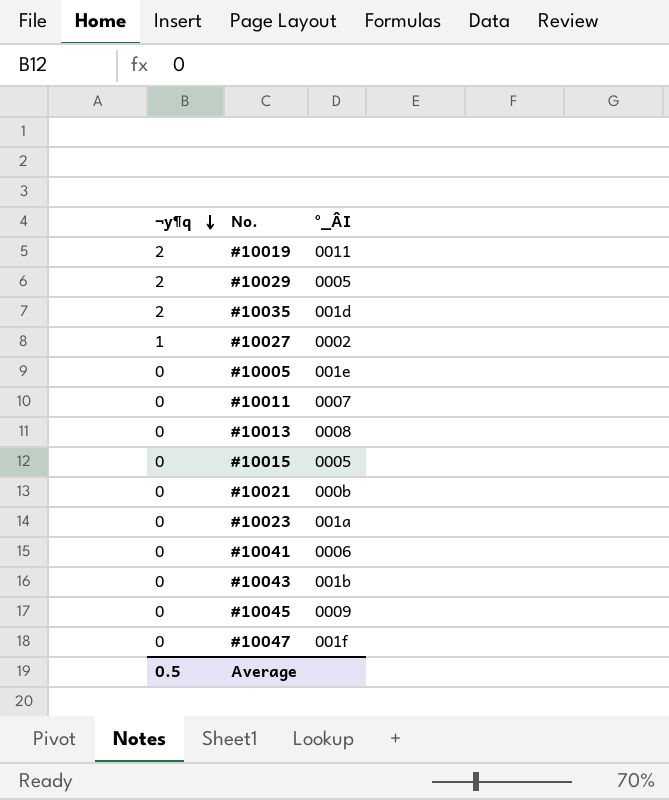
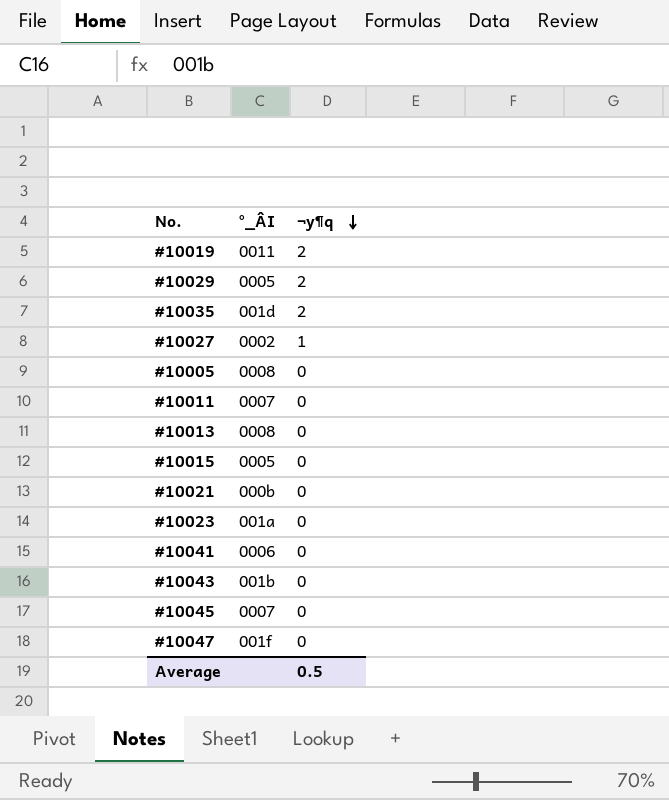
column ¬y¶q | position: 1 -> 3
#10005 | °_ÂI: 001e -> 0008
#10045 | °_ÂI: 0009 -> 0007

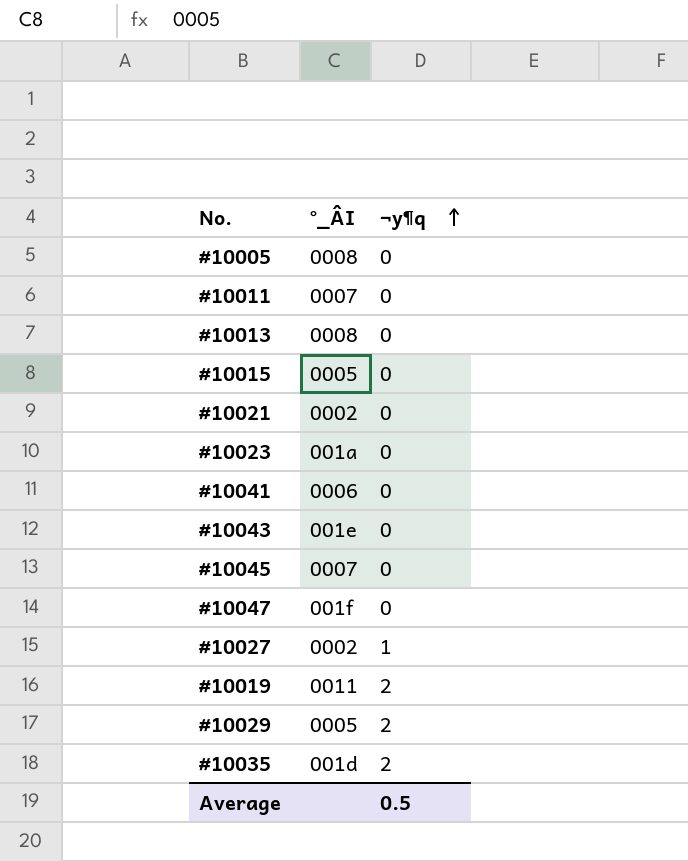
row order: ¬y¶q descending -> ¬y¶q ascending
#10021 | °_ÂI: 000b -> 0002
#10043 | °_ÂI: 001b -> 001e

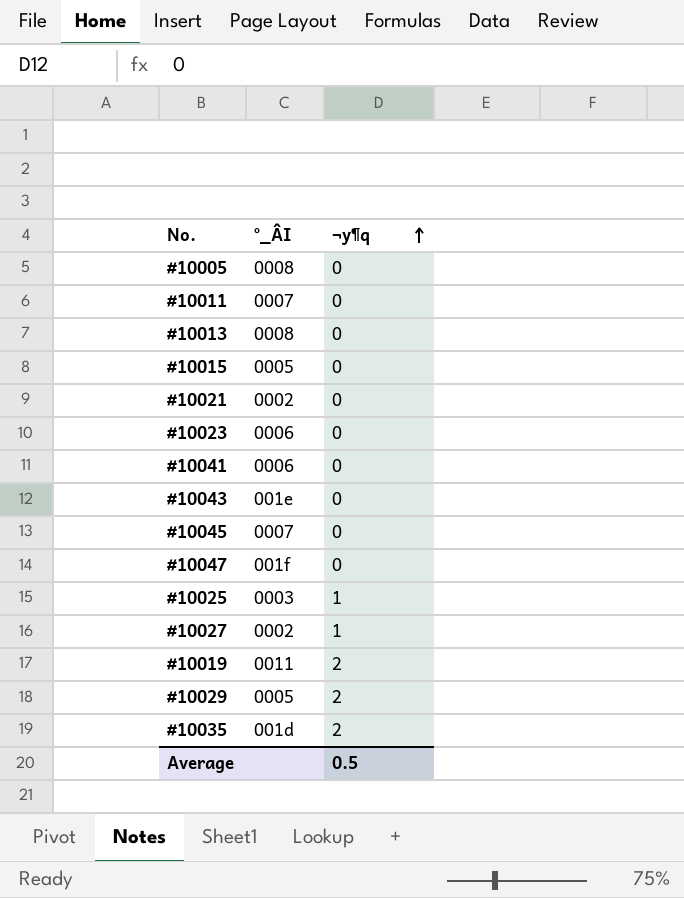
#10023 | °_ÂI: 001a -> 0006
row #10025: none -> 0003 | 1

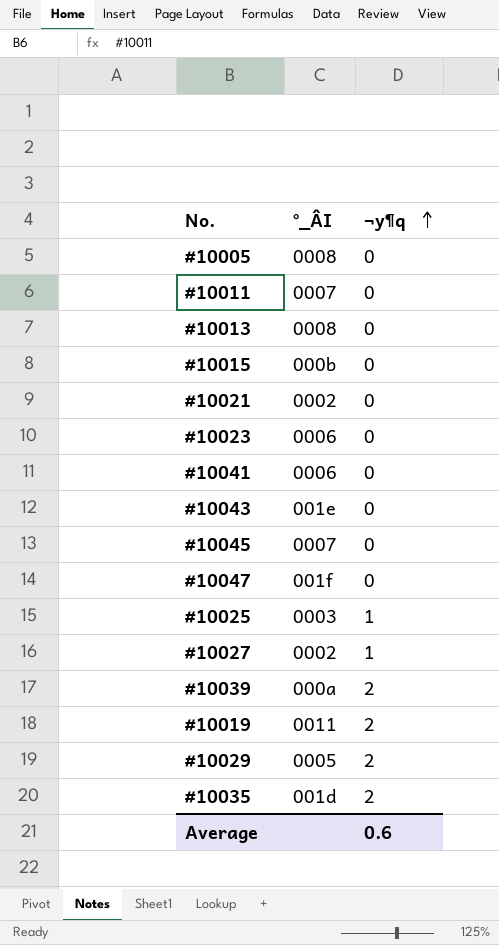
#10015 | °_ÂI: 0005 -> 000b
row #10039: none -> 000a | 2
Average | ¬y¶q: 0.5 -> 0.6

